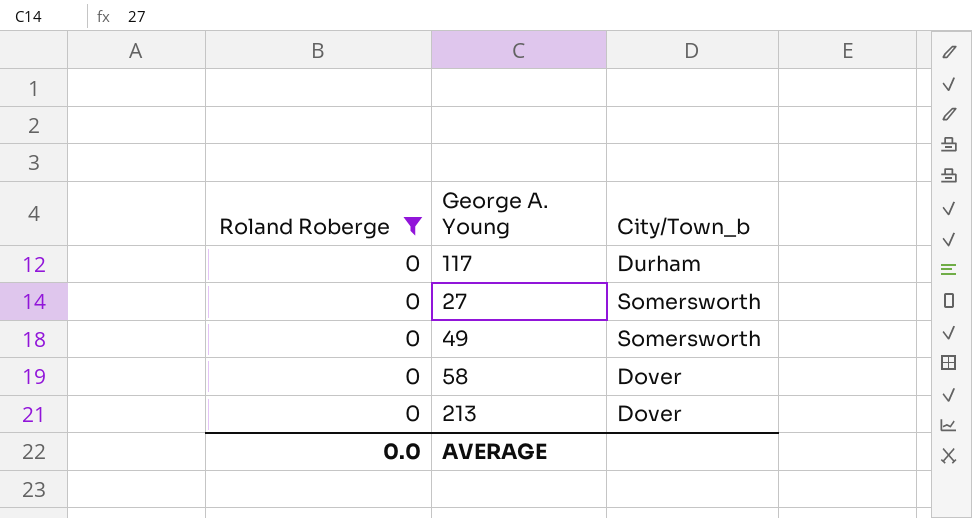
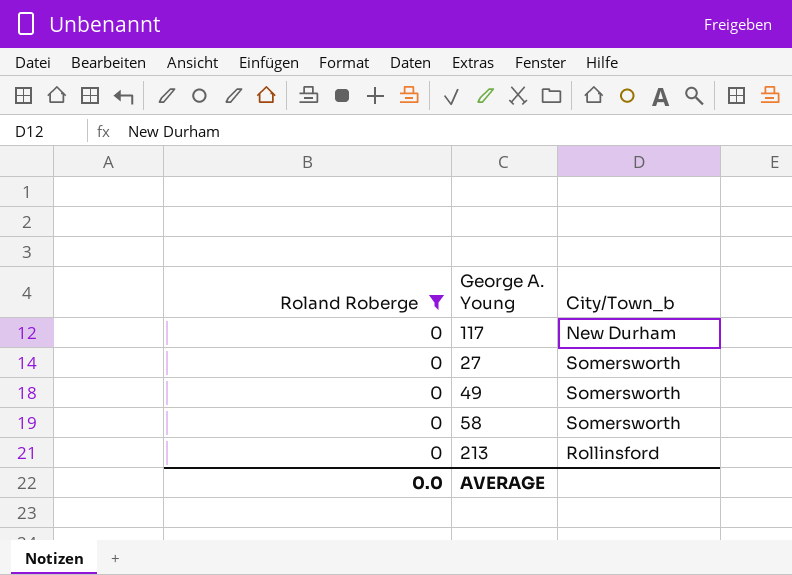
117 | City/Town_b: Durham -> New Durham
58 | City/Town_b: Dover -> Somersworth
213 | City/Town_b: Dover -> Rollinsford

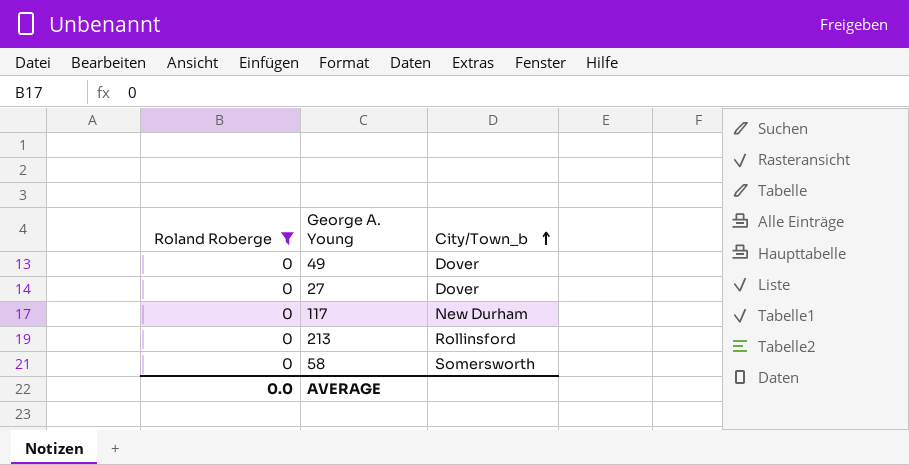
row order: none -> City/Town_b ascending
49 | City/Town_b: Somersworth -> Dover
27 | City/Town_b: Somersworth -> Dover

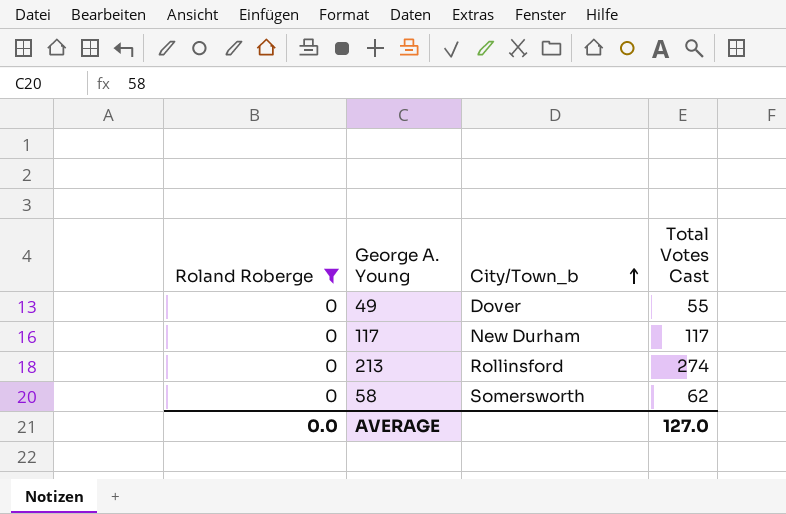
column Total Votes Cast | position: none -> 4
row 27: 0 | Dover -> none

